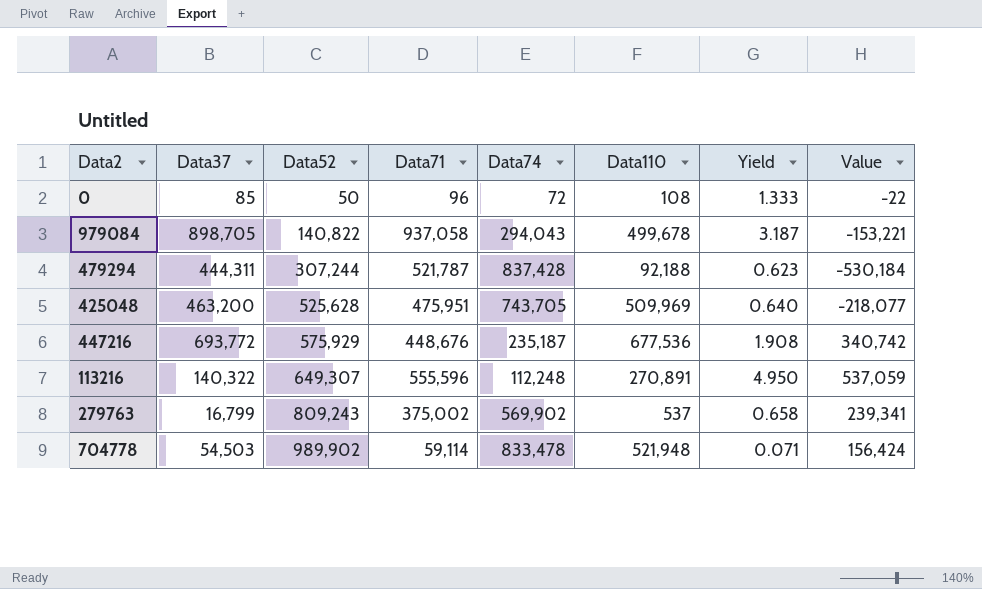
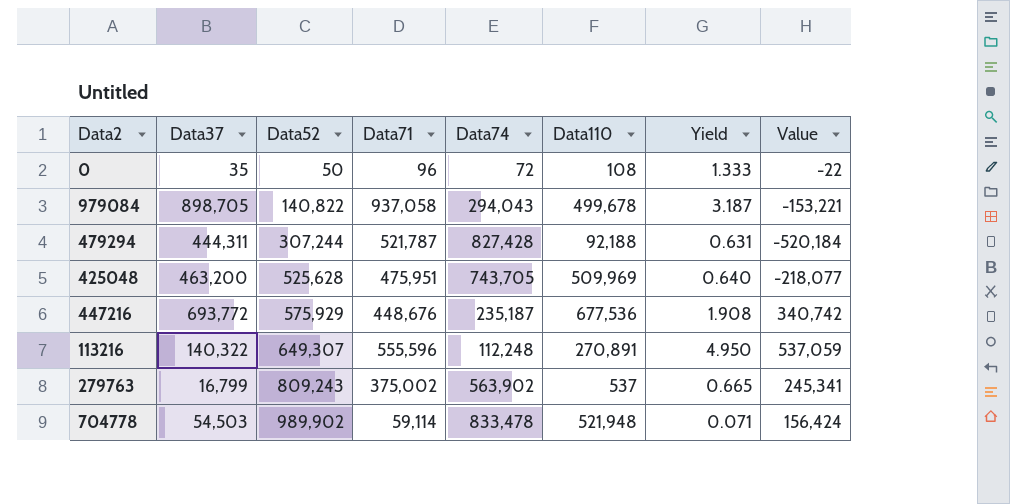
0 | Data37: 85 -> 35
479294 | Data74: 837,428 -> 827,428
479294 | Yield: 0.623 -> 0.631
479294 | Value: -530,184 -> -520,184
279763 | Data74: 569,902 -> 563,902
279763 | Yield: 0.658 -> 0.665
279763 | Value: 239,341 -> 245,341

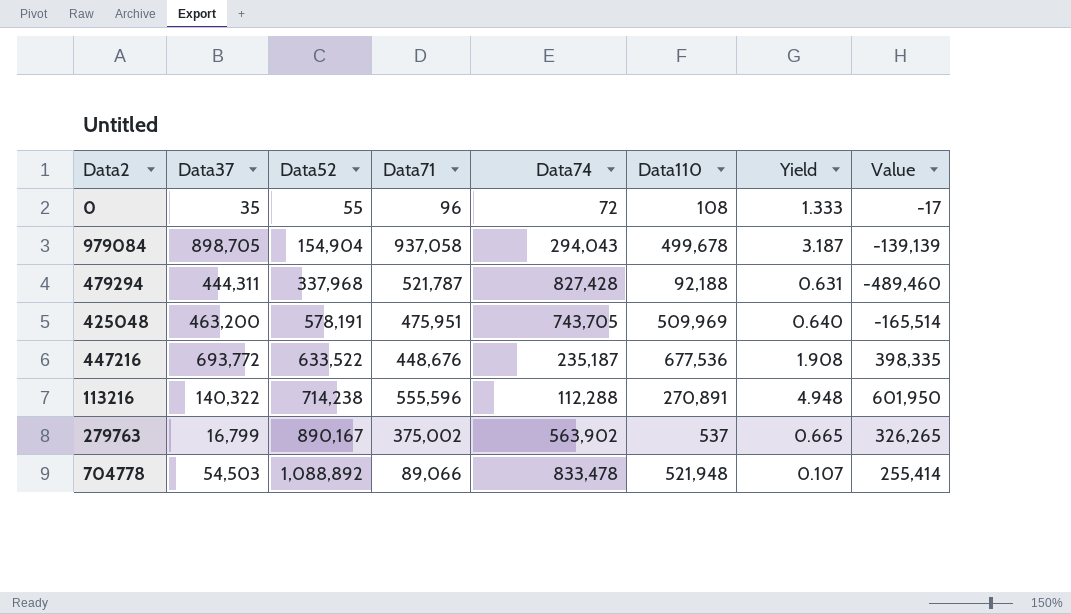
0 | Data52: 50 -> 55
0 | Value: -22 -> -17
979084 | Data52: 140,822 -> 154,904
979084 | Value: -153,221 -> -139,139
479294 | Data52: 307,244 -> 337,968
479294 | Value: -520,184 -> -489,460
425048 | Data52: 525,628 -> 578,191
425048 | Value: -218,077 -> -165,514
447216 | Data52: 575,929 -> 633,522
447216 | Value: 340,742 -> 398,335
113216 | Data52: 649,307 -> 714,238
113216 | Data74: 112,248 -> 112,288
113216 | Yield: 4.950 -> 4.948
113216 | Value: 537,059 -> 601,950
279763 | Data52: 809,243 -> 890,167
279763 | Value: 245,341 -> 326,265
704778 | Data52: 989,902 -> 1,088,892
704778 | Data71: 59,114 -> 89,066
704778 | Yield: 0.071 -> 0.107
704778 | Value: 156,424 -> 255,414

